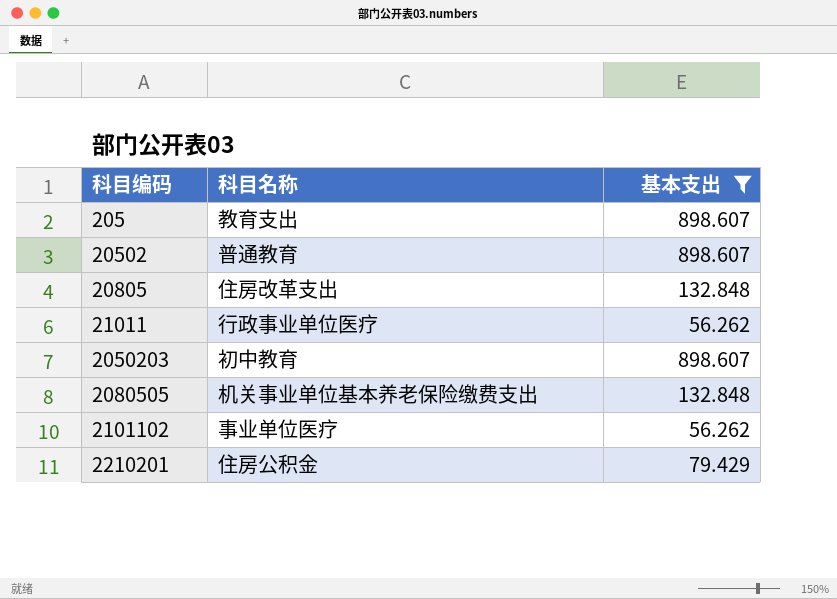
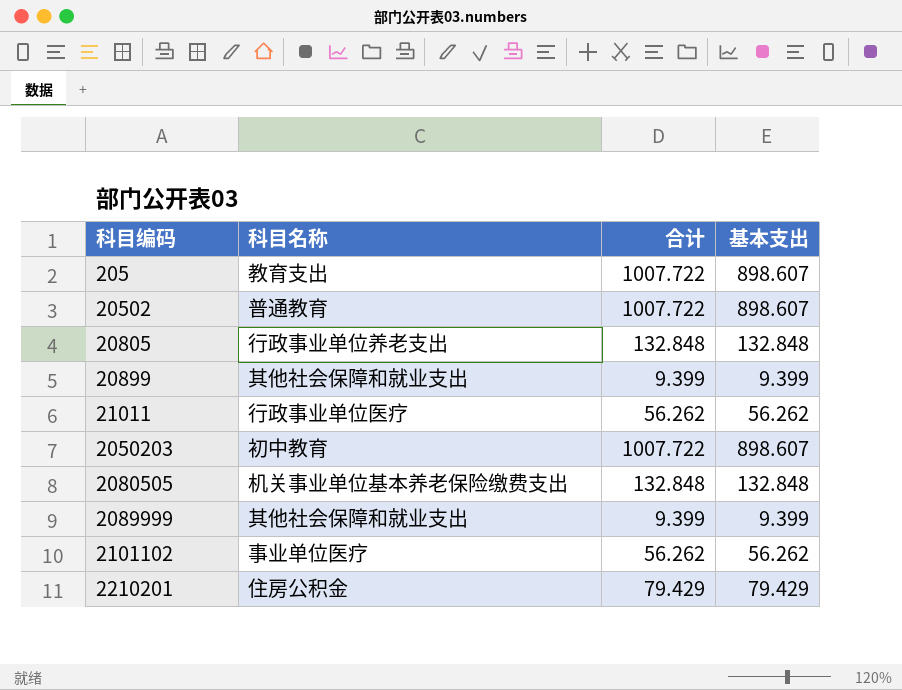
filter: 基本支出 != 9.399 -> none
column 合计 | position: none -> 3
20805 | 科目名称: 住房改革支出 -> 行政事业单位养老支出

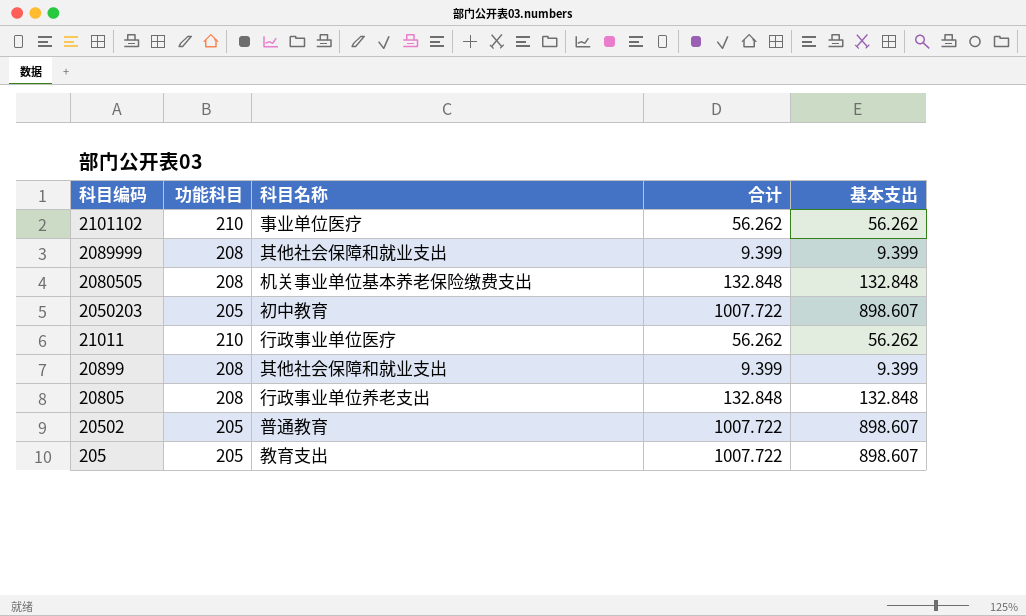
row order: 科目编码 ascending -> 科目编码 descending
column 功能科目 | position: none -> 2
row 2210201: 住房公积金 | 79.429 | 79.429 -> none

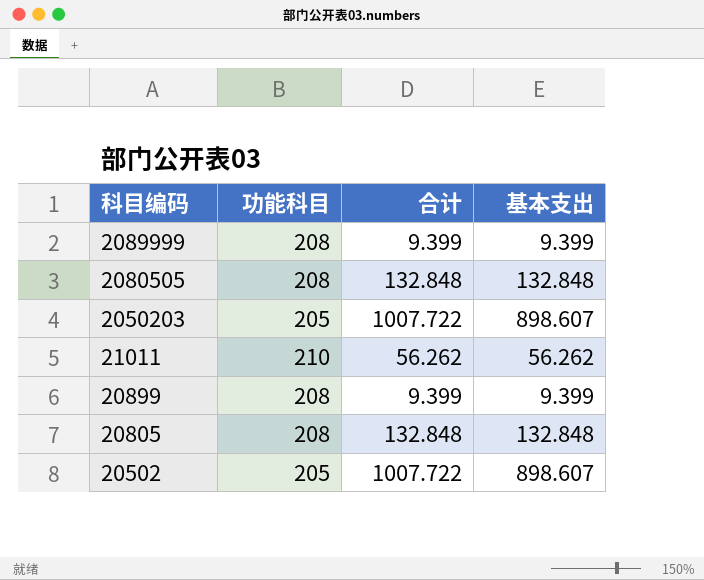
column 科目名称 | position: 3 -> none
row 2101102: 210 | 事业单位医疗 | 56.262 | 56.262 -> none
row 205: 205 | 教育支出 | 1007.722 | 898.607 -> none

